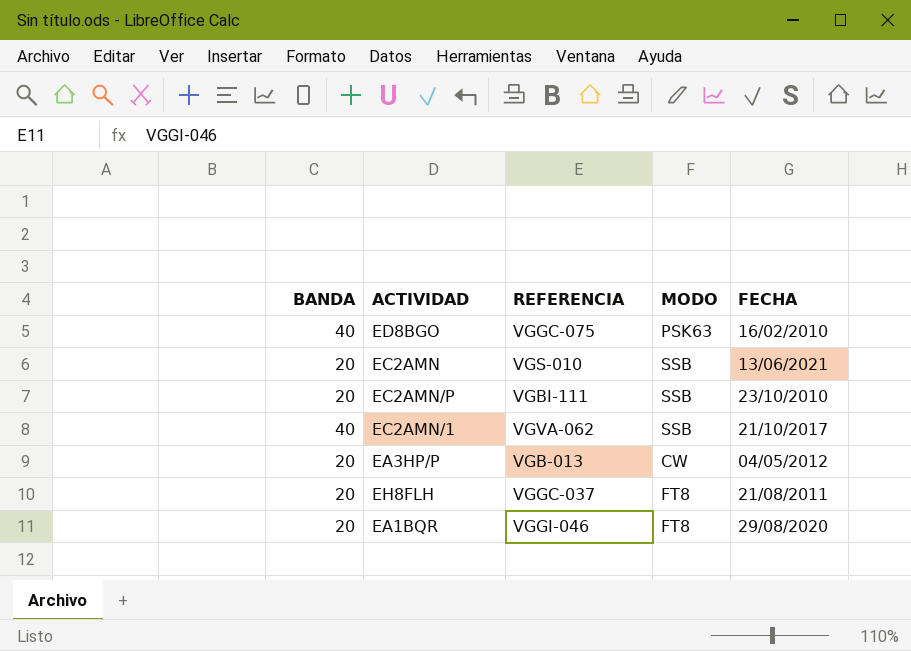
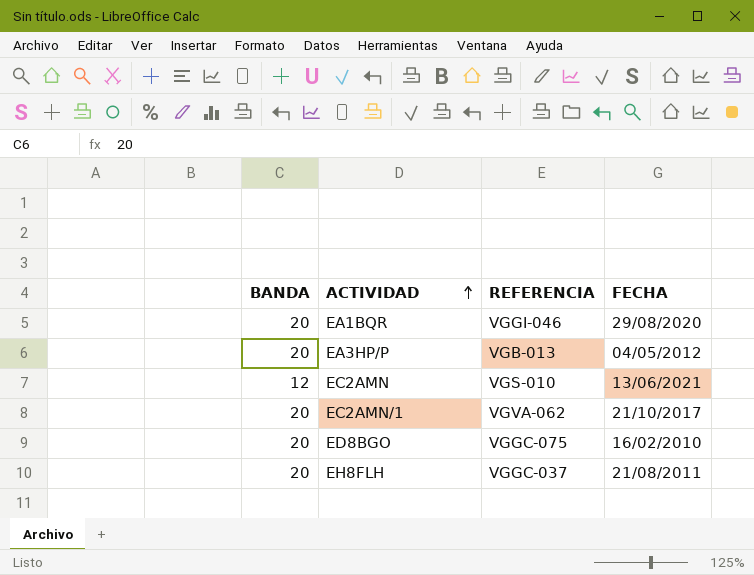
row order: none -> ACTIVIDAD ascending
column MODO | position: 4 -> none
row EC2AMN/P: 20 | VGBI-111 | SSB | 23/10/2010 -> none
EC2AMN | BANDA: 20 -> 12
EC2AMN/1 | BANDA: 40 -> 20
ED8BGO | BANDA: 40 -> 20

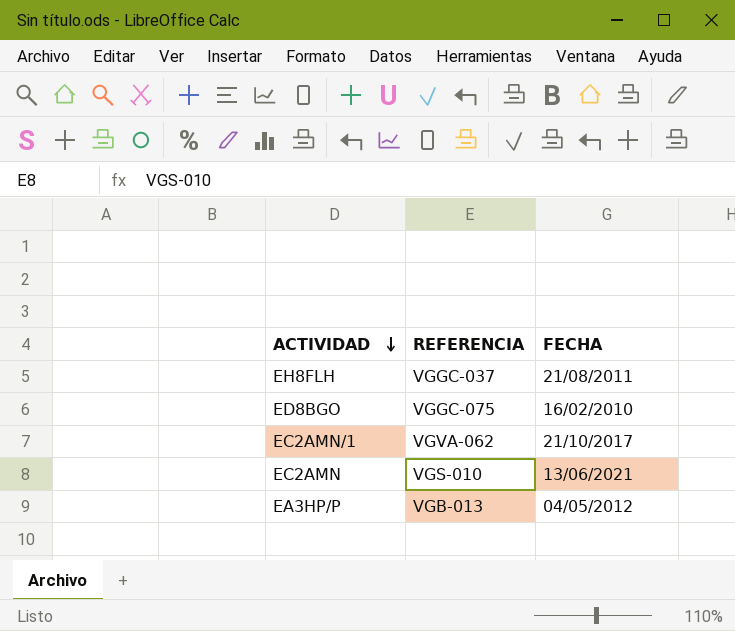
row order: ACTIVIDAD ascending -> ACTIVIDAD descending
column BANDA | position: 1 -> none
row EA1BQR: 20 | VGGI-046 | 29/08/2020 -> none

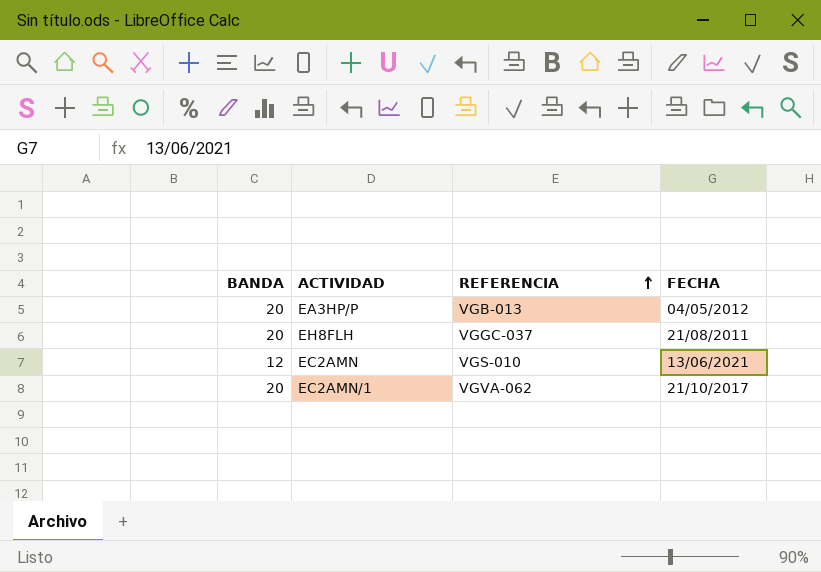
row order: ACTIVIDAD descending -> REFERENCIA ascending
column BANDA | position: none -> 1
row ED8BGO: VGGC-075 | 16/02/2010 -> none

